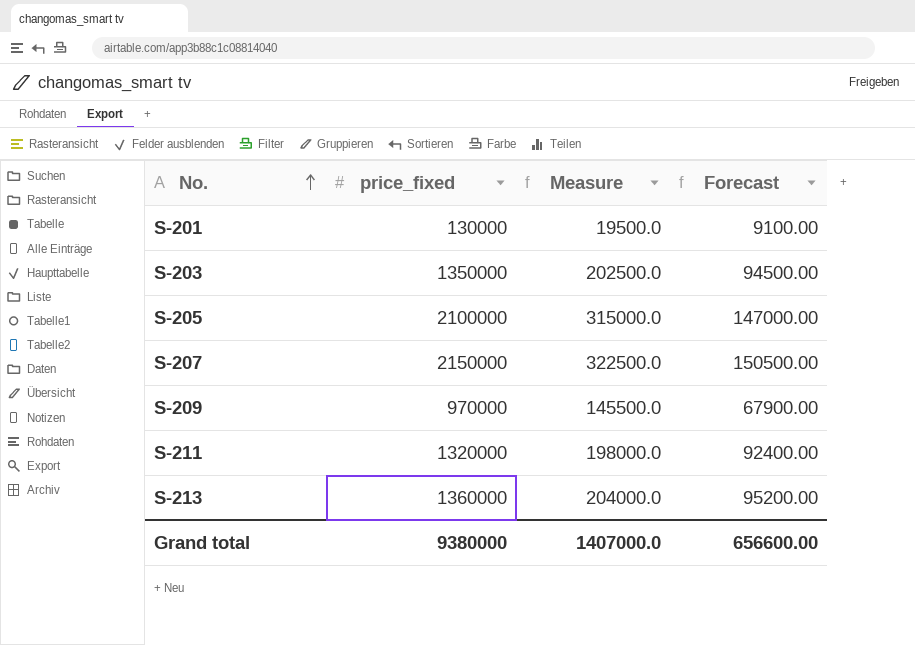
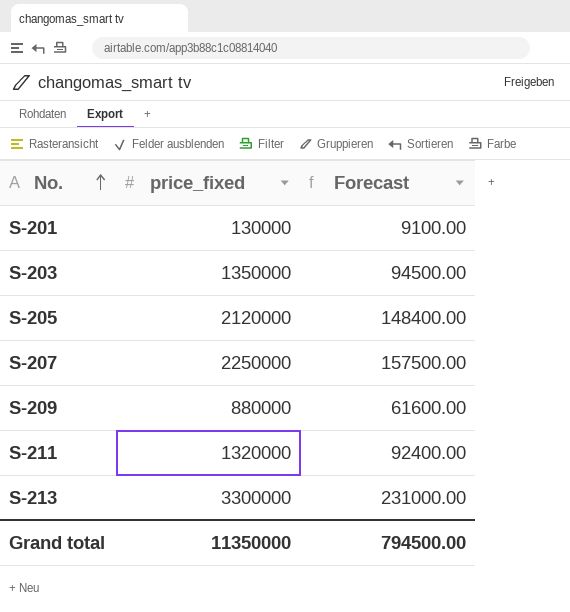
column Measure | formula: [price_fixed] * 0.15 -> none
S-205 | price_fixed: 2100000 -> 2120000
S-205 | Forecast: 147000.00 -> 148400.00
S-207 | price_fixed: 2150000 -> 2250000
S-207 | Forecast: 150500.00 -> 157500.00
S-209 | price_fixed: 970000 -> 880000
S-209 | Forecast: 67900.00 -> 61600.00
S-213 | price_fixed: 1360000 -> 3300000
S-213 | Forecast: 95200.00 -> 231000.00
Grand total | price_fixed: 9380000 -> 11350000
Grand total | Forecast: 656600.00 -> 794500.00

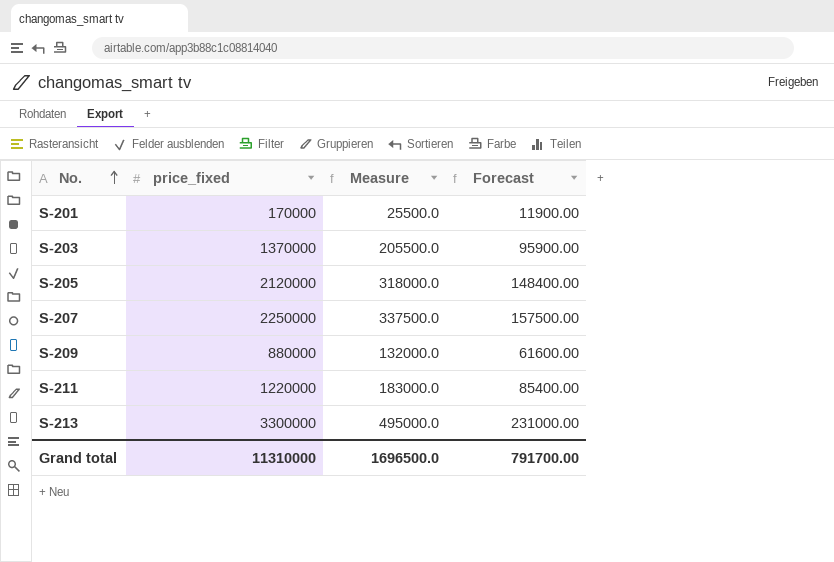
column Measure | formula: none -> [price_fixed] * 0.15
S-201 | price_fixed: 130000 -> 170000
S-201 | Forecast: 9100.00 -> 11900.00
S-203 | price_fixed: 1350000 -> 1370000
S-203 | Forecast: 94500.00 -> 95900.00
S-211 | price_fixed: 1320000 -> 1220000
S-211 | Forecast: 92400.00 -> 85400.00
Grand total | price_fixed: 11350000 -> 11310000
Grand total | Forecast: 794500.00 -> 791700.00

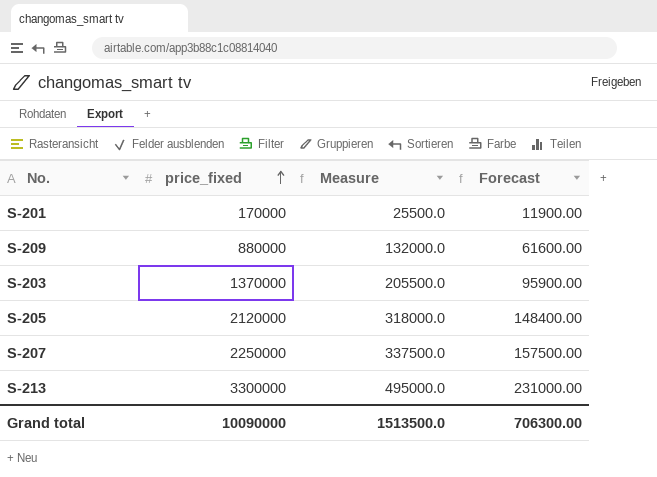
row order: No. ascending -> price_fixed ascending
row S-211: 1220000 | 183000.0 | 85400.00 -> none
Grand total | price_fixed: 11310000 -> 10090000
Grand total | Measure: 1696500.0 -> 1513500.0
Grand total | Forecast: 791700.00 -> 706300.00

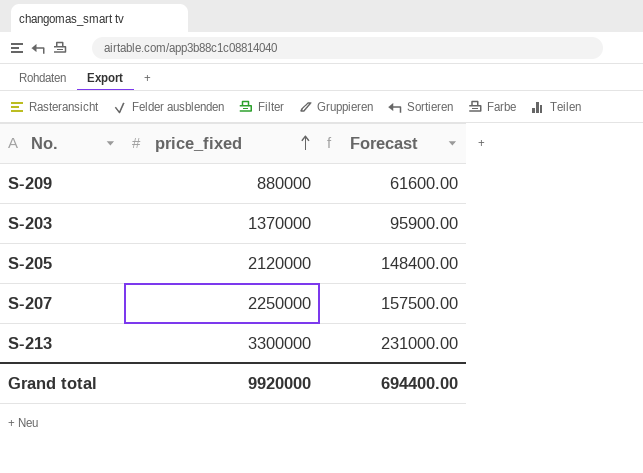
column Measure | formula: [price_fixed] * 0.15 -> none
row S-201: 170000 | 25500.0 | 11900.00 -> none
Grand total | price_fixed: 10090000 -> 9920000
Grand total | Forecast: 706300.00 -> 694400.00

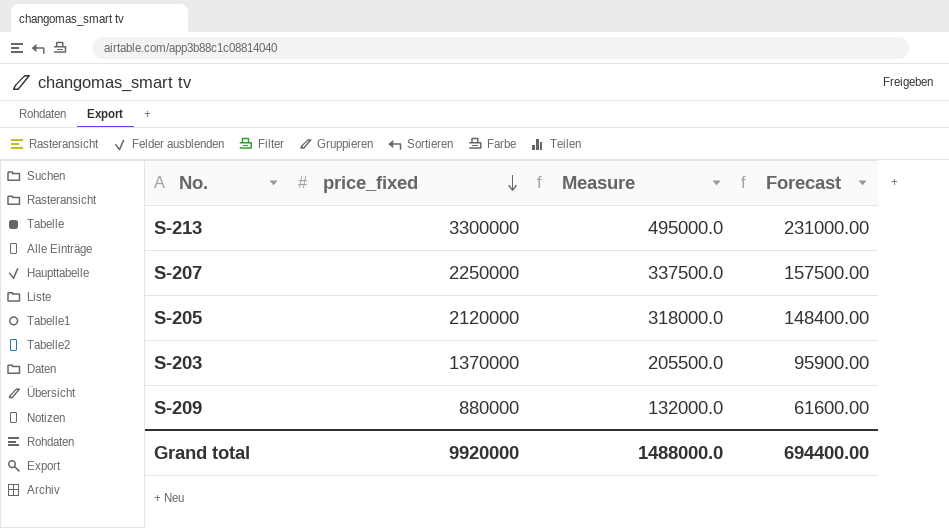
row order: price_fixed ascending -> price_fixed descending
column Measure | formula: none -> [price_fixed] * 0.15

